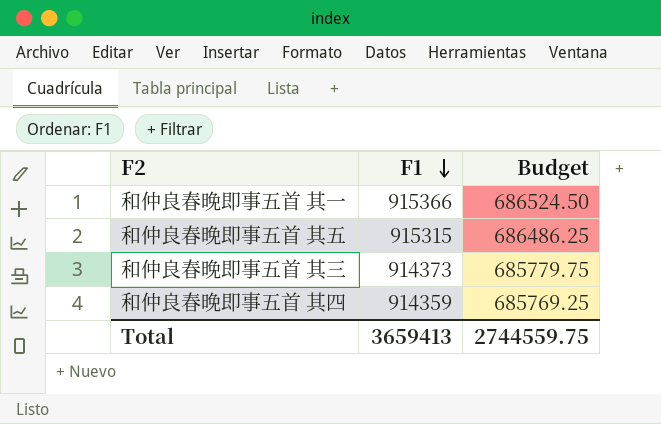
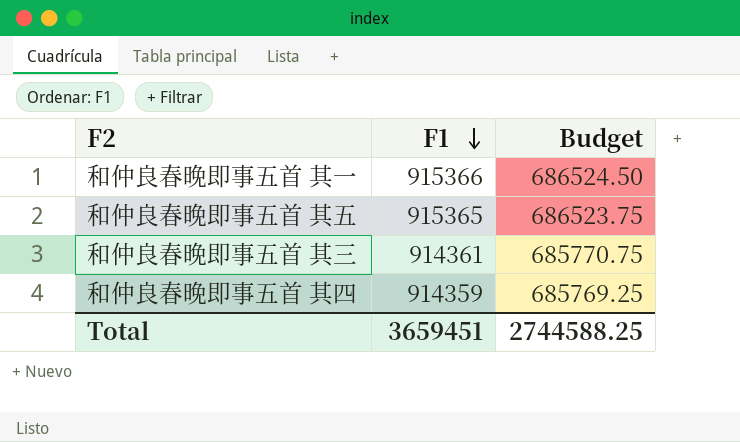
和仲良春晚即事五首 其五 | F1: 915315 -> 915365
和仲良春晚即事五首 其五 | Budget: 686486.25 -> 686523.75
和仲良春晚即事五首 其三 | F1: 914373 -> 914361
和仲良春晚即事五首 其三 | Budget: 685779.75 -> 685770.75
Total | F1: 3659413 -> 3659451
Total | Budget: 2744559.75 -> 2744588.25

